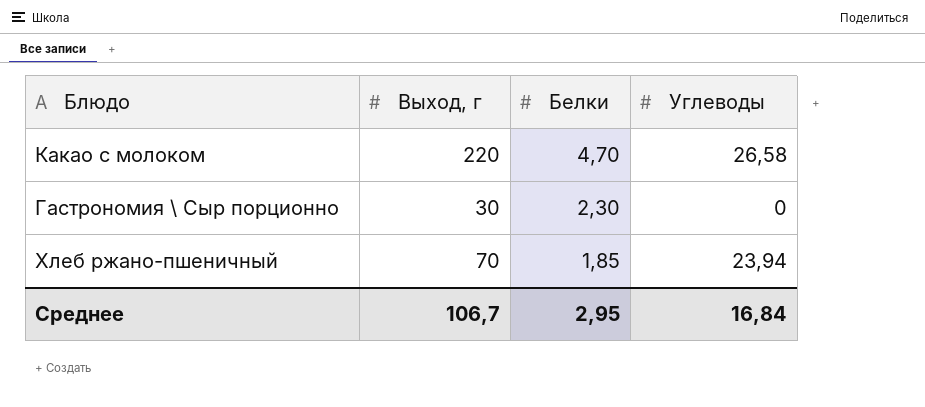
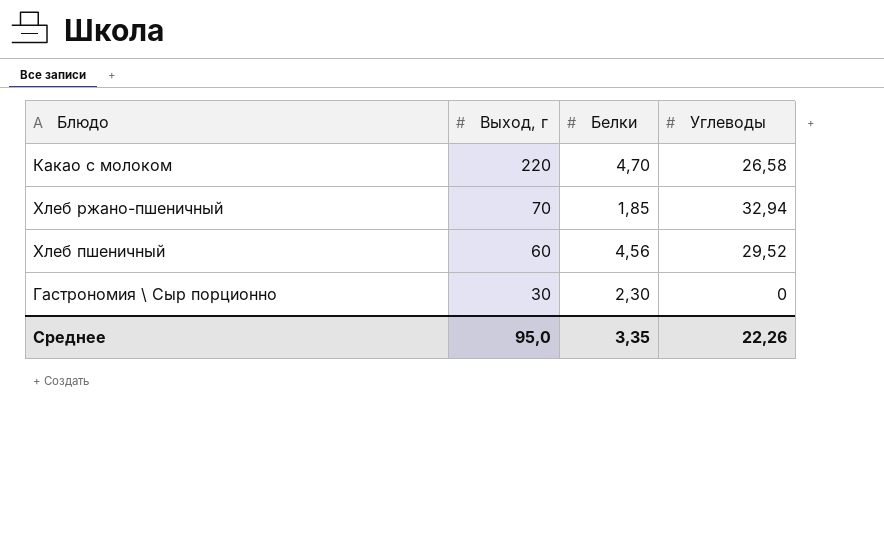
row order: Белки descending -> Выход, г descending
Хлеб ржано-пшеничный | Углеводы: 23,94 -> 32,94
row Хлеб пшеничный: none -> 60 | 4,56 | 29,52
Среднее | Выход, г: 106,7 -> 95,0
Среднее | Белки: 2,95 -> 3,35
Среднее | Углеводы: 16,84 -> 22,26

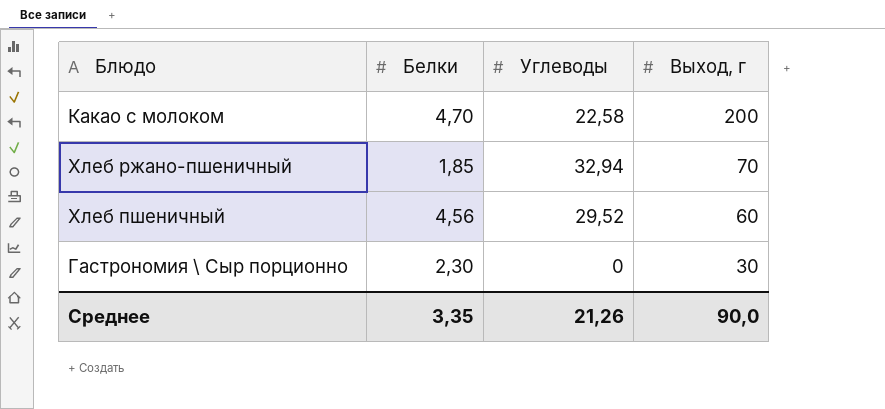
column Выход, г | position: 2 -> 4
Какао с молоком | Углеводы: 26,58 -> 22,58
Какао с молоком | Выход, г: 220 -> 200
Среднее | Углеводы: 22,26 -> 21,26
Среднее | Выход, г: 95,0 -> 90,0

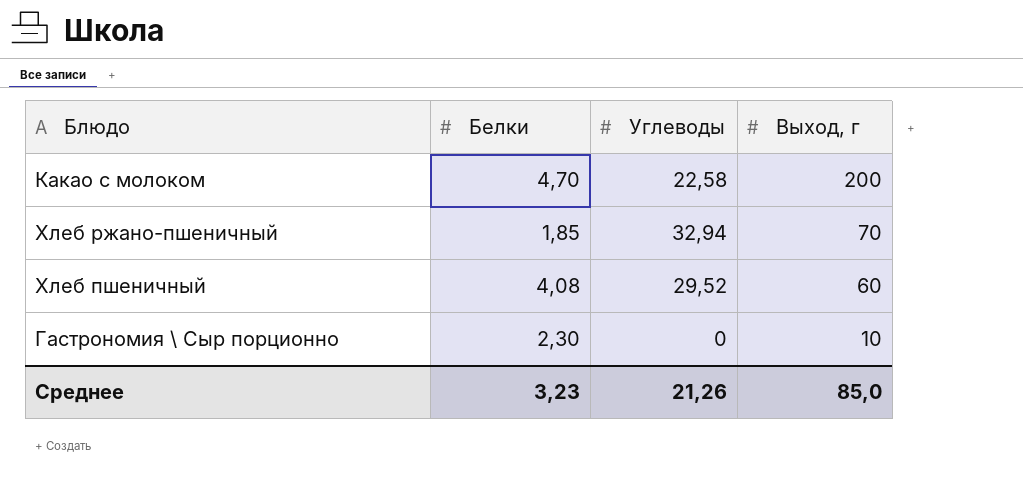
Хлеб пшеничный | Белки: 4,56 -> 4,08
Гастрономия \ Сыр порционно | Выход, г: 30 -> 10
Среднее | Белки: 3,35 -> 3,23
Среднее | Выход, г: 90,0 -> 85,0

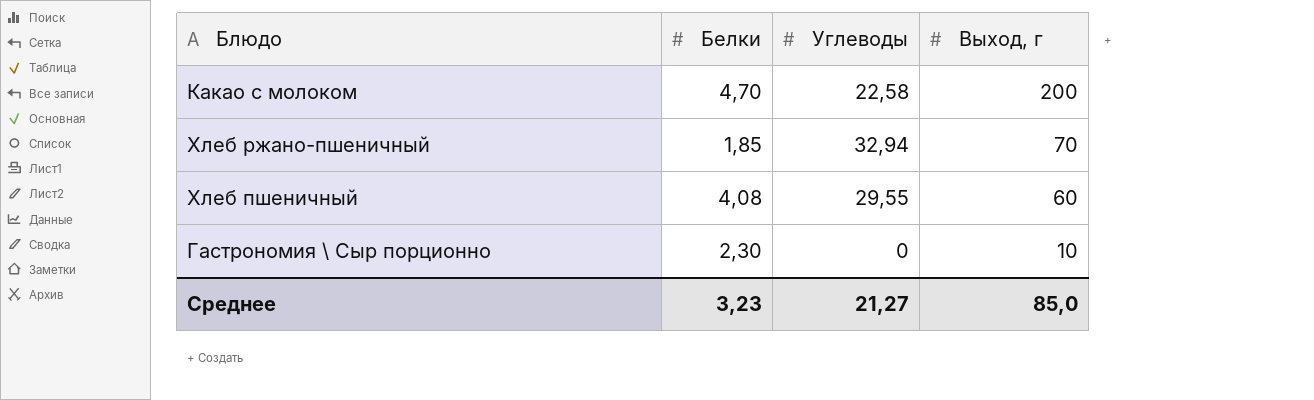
Хлеб пшеничный | Углеводы: 29,52 -> 29,55
Среднее | Углеводы: 21,26 -> 21,27

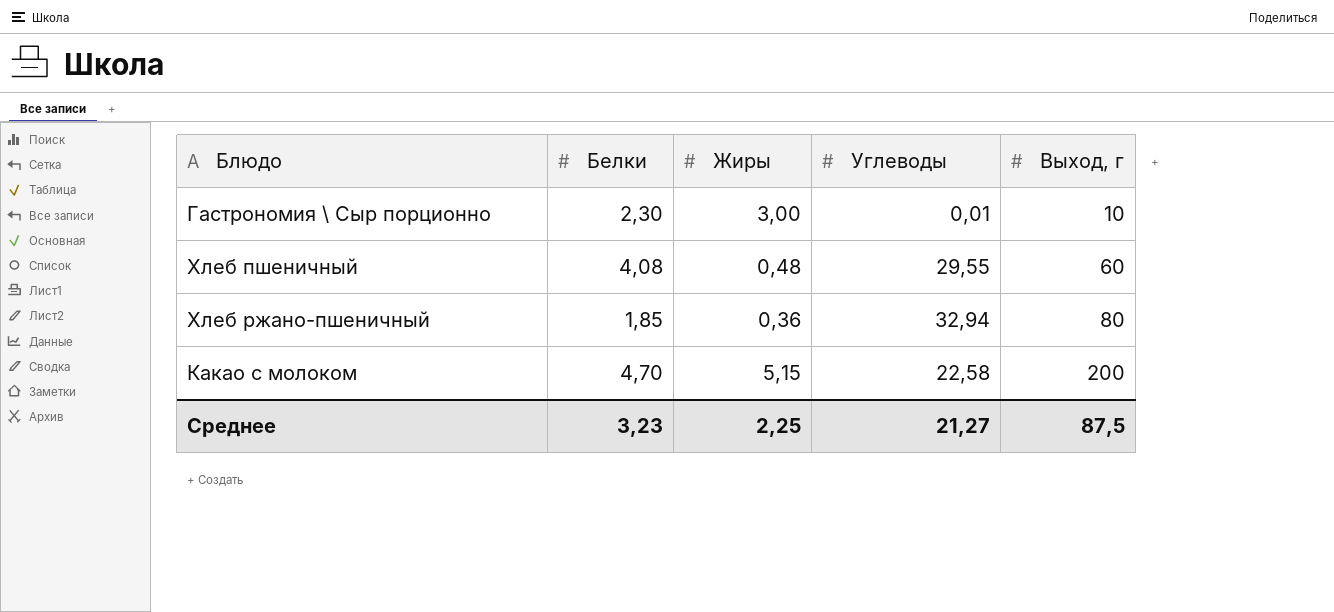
row order: Выход, г descending -> Выход, г ascending
column Жиры | position: none -> 3
Гастрономия \ Сыр порционно | Углеводы: 0 -> 0,01
Хлеб ржано-пшеничный | Выход, г: 70 -> 80
Среднее | Выход, г: 85,0 -> 87,5

